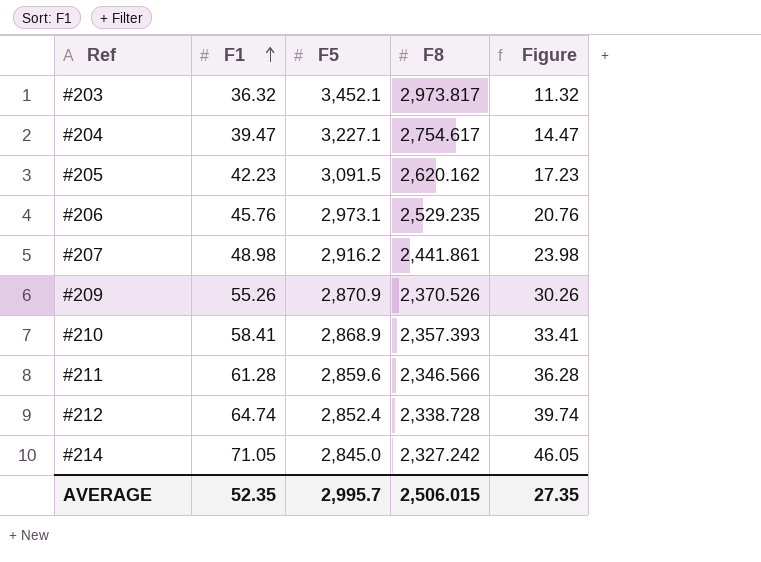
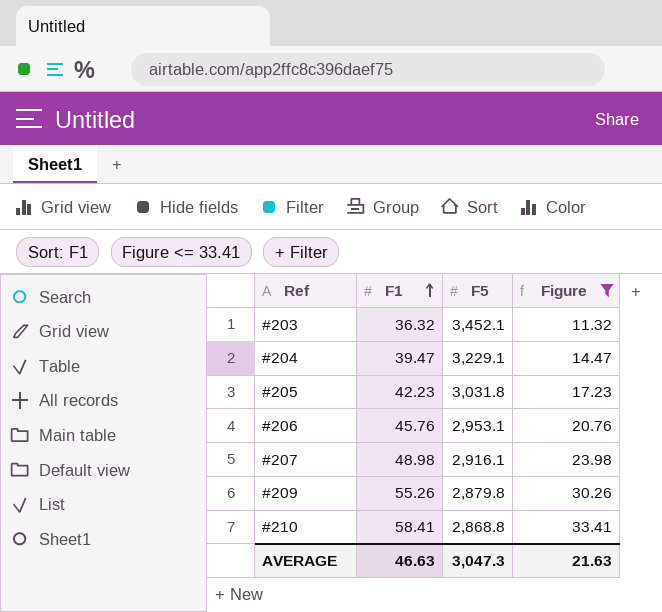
filter: none -> Figure <= 33.41
column F8 | position: 4 -> none
#204 | F5: 3,227.1 -> 3,229.1
#205 | F5: 3,091.5 -> 3,031.8
#206 | F5: 2,973.1 -> 2,953.1
#207 | F5: 2,916.2 -> 2,916.1
#209 | F5: 2,870.9 -> 2,879.8
#210 | F5: 2,868.9 -> 2,868.8
AVERAGE | F1: 52.35 -> 46.63
AVERAGE | F5: 2,995.7 -> 3,047.3
AVERAGE | Figure: 27.35 -> 21.63

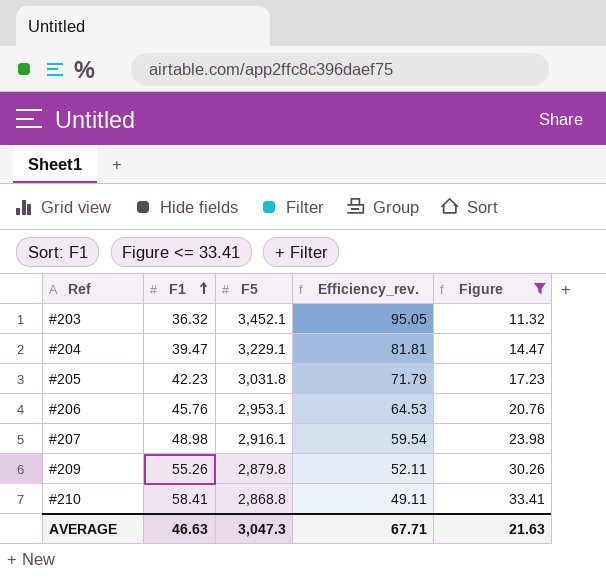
column Efficiency_rev. | formula: none -> [F5] / [F1]

